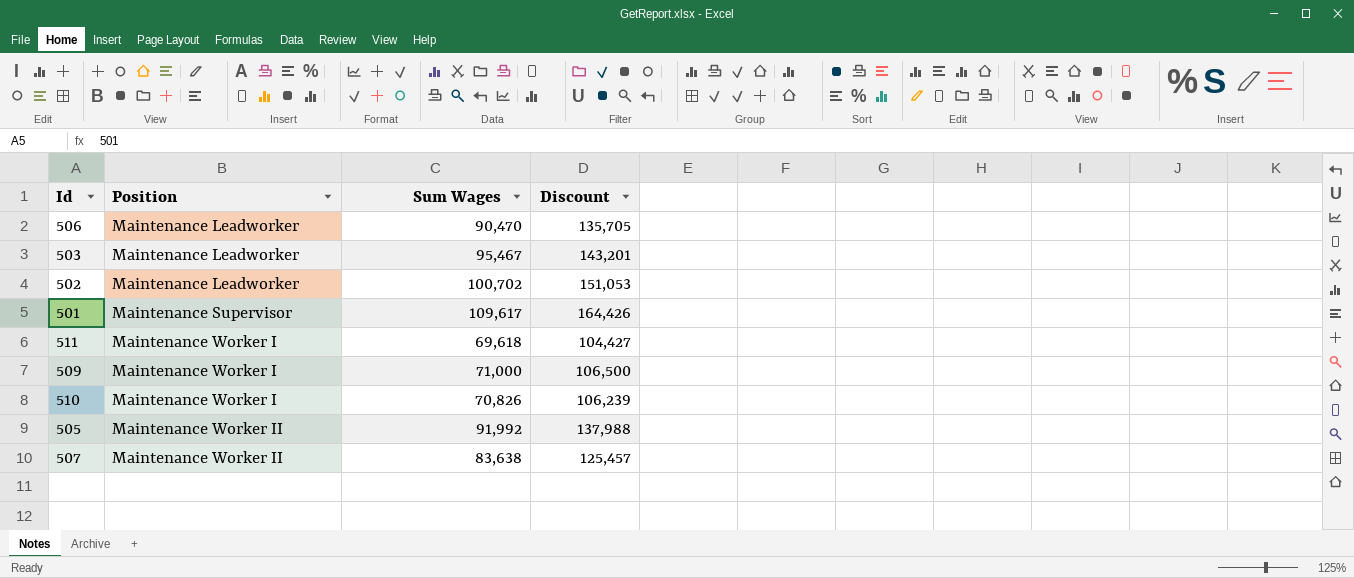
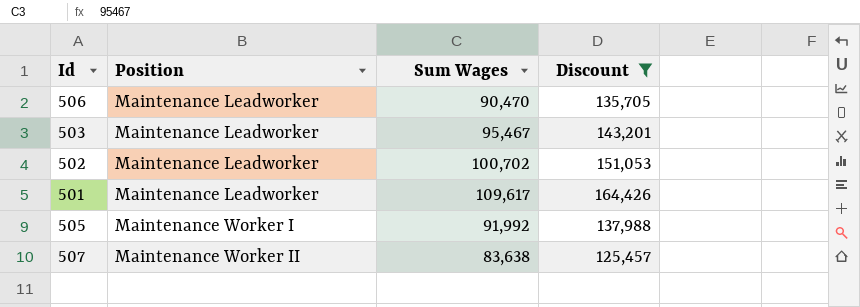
filter: none -> Discount >= 125,457
501 | Position: Maintenance Supervisor -> Maintenance Leadworker
505 | Position: Maintenance Worker II -> Maintenance Worker I

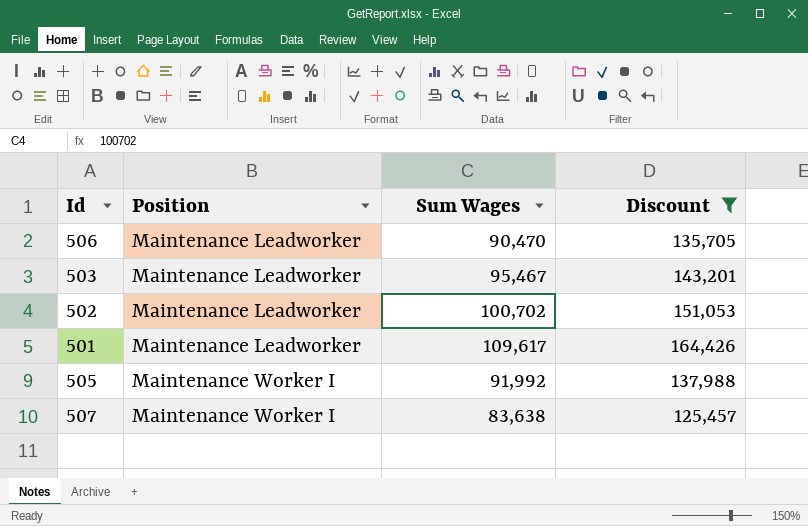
507 | Position: Maintenance Worker II -> Maintenance Worker I

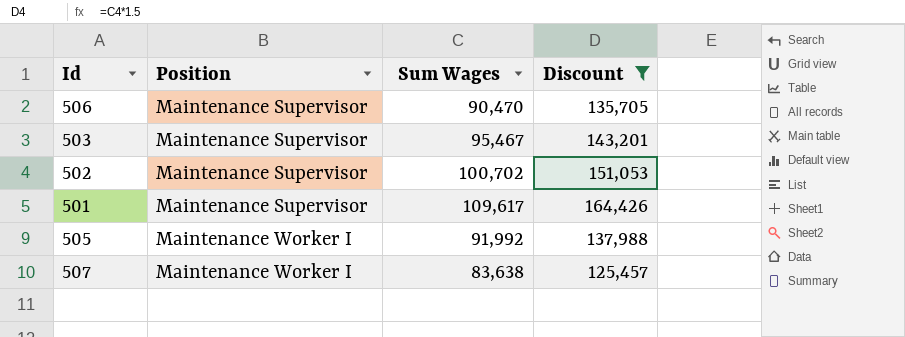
506 | Position: Maintenance Leadworker -> Maintenance Supervisor
503 | Position: Maintenance Leadworker -> Maintenance Supervisor
502 | Position: Maintenance Leadworker -> Maintenance Supervisor
501 | Position: Maintenance Leadworker -> Maintenance Supervisor

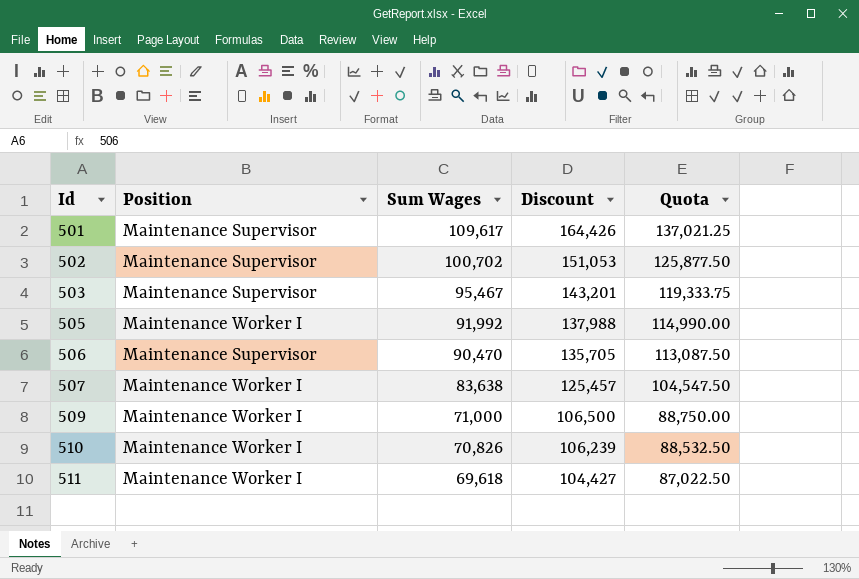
filter: Discount >= 125,457 -> none
row order: Position ascending -> Id ascending
column Quota | formula: none -> [Sum Wages] * 1.25

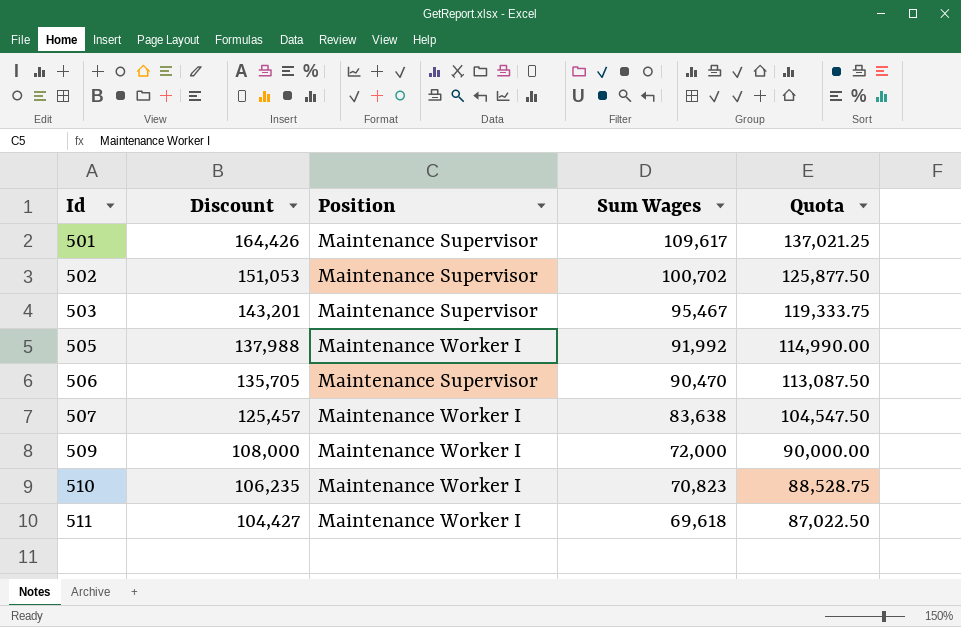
column Discount | position: 4 -> 2
509 | Discount: 106,500 -> 108,000
509 | Sum Wages: 71,000 -> 72,000
509 | Quota: 88,750.00 -> 90,000.00
510 | Discount: 106,239 -> 106,235
510 | Sum Wages: 70,826 -> 70,823
510 | Quota: 88,532.50 -> 88,528.75

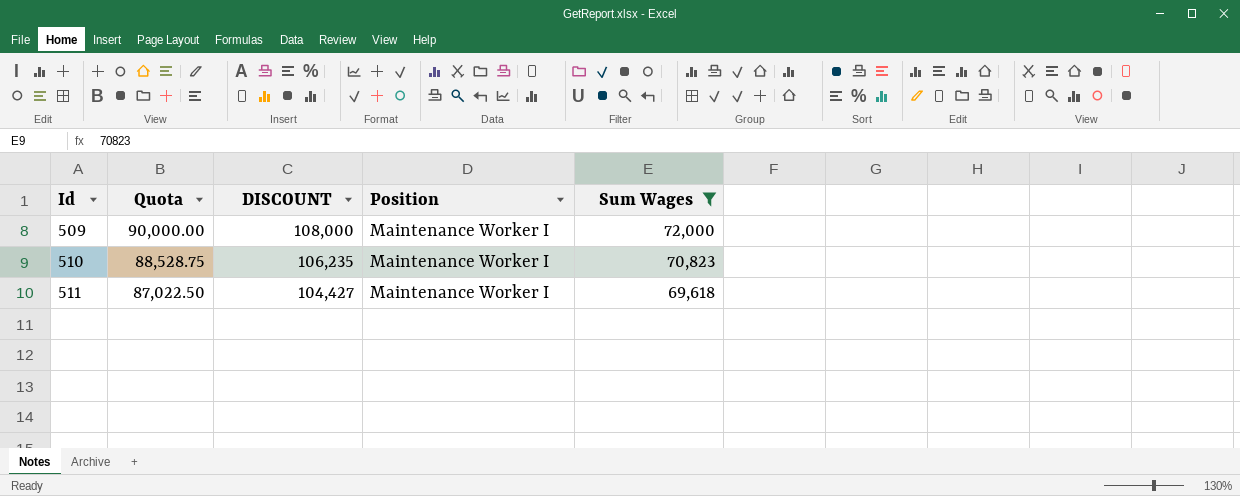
filter: none -> Sum Wages <= 72,000
column Quota | position: 5 -> 2
column name: Discount -> DISCOUNT

